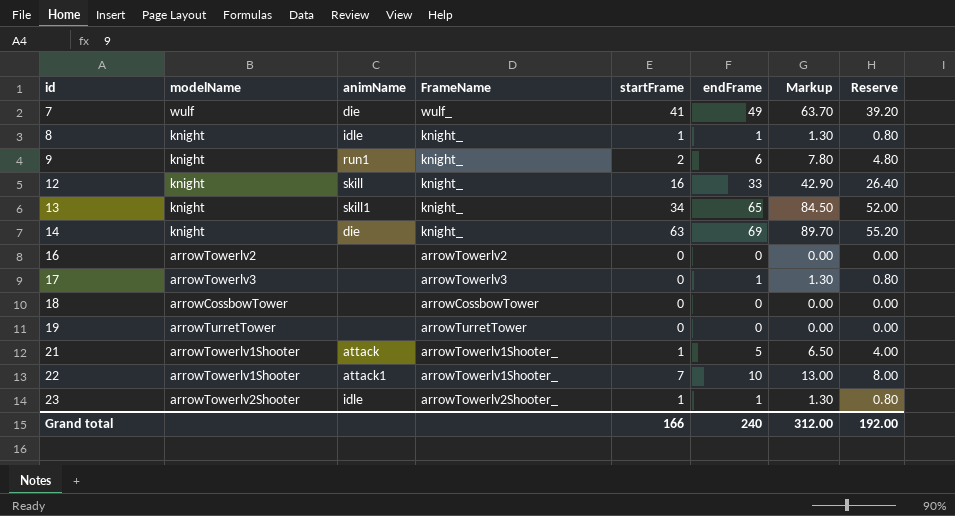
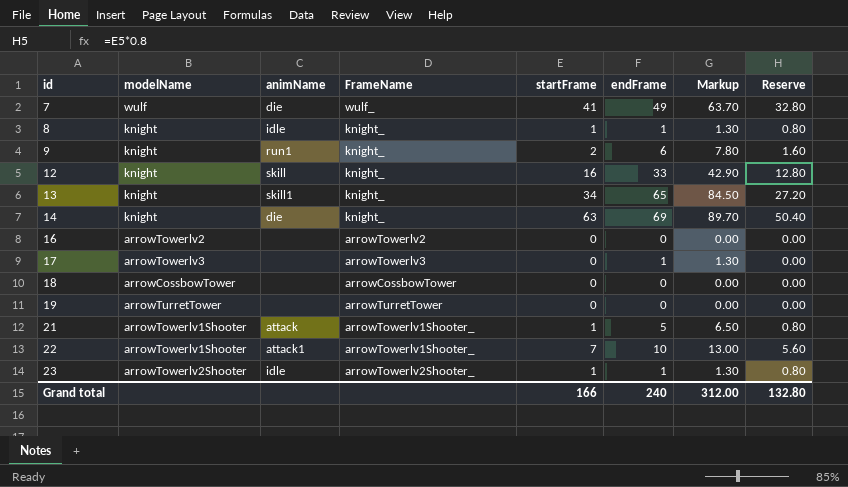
column Reserve | formula: [endFrame] * 0.8 -> [startFrame] * 0.8
Grand total | Reserve: 192.00 -> 132.80

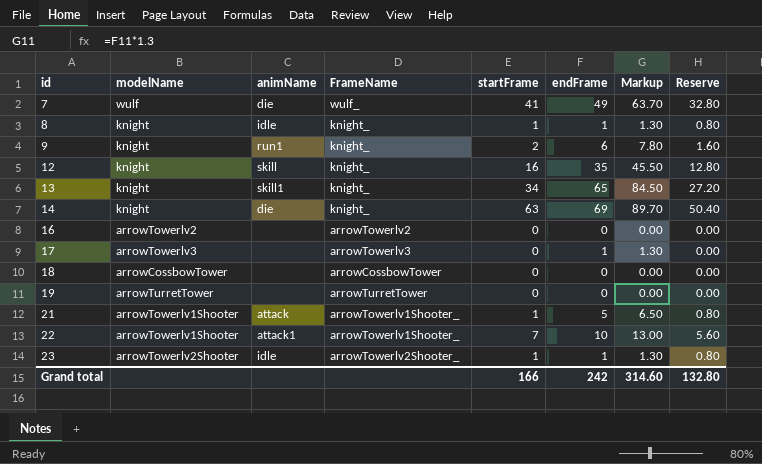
12 | endFrame: 33 -> 35
12 | Markup: 42.90 -> 45.50
Grand total | endFrame: 240 -> 242
Grand total | Markup: 312.00 -> 314.60

